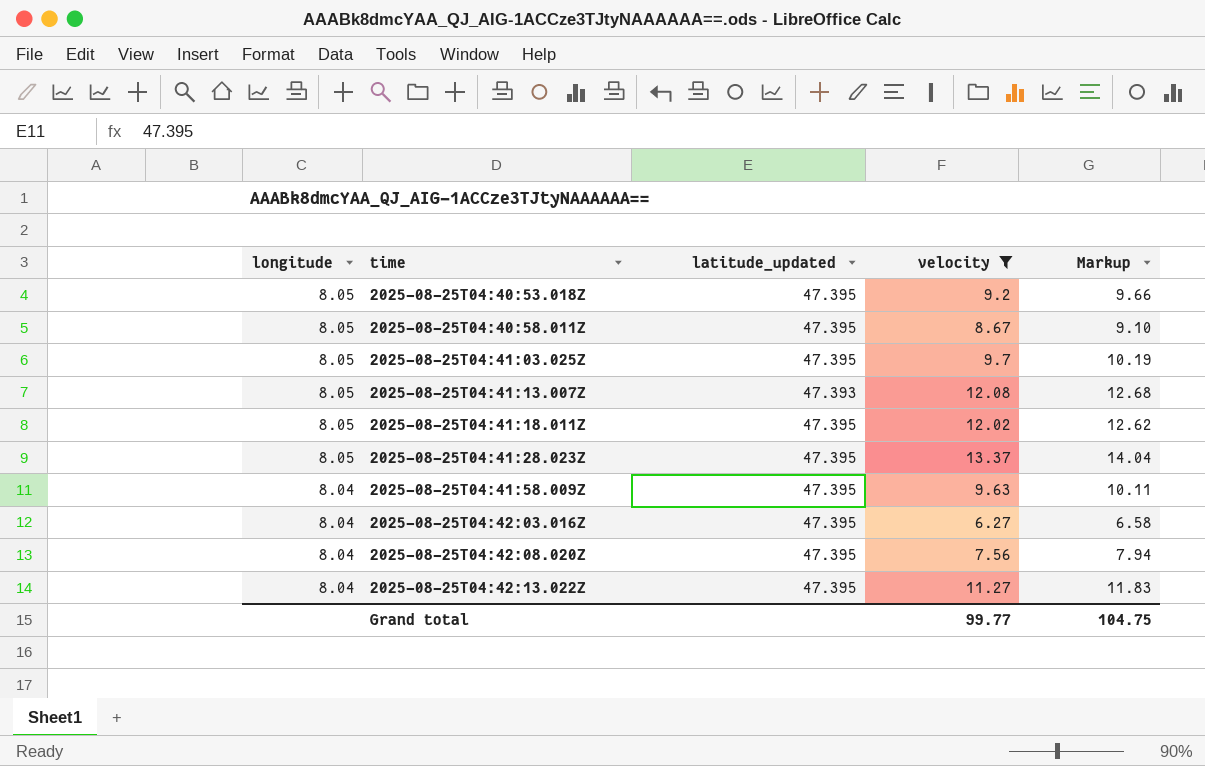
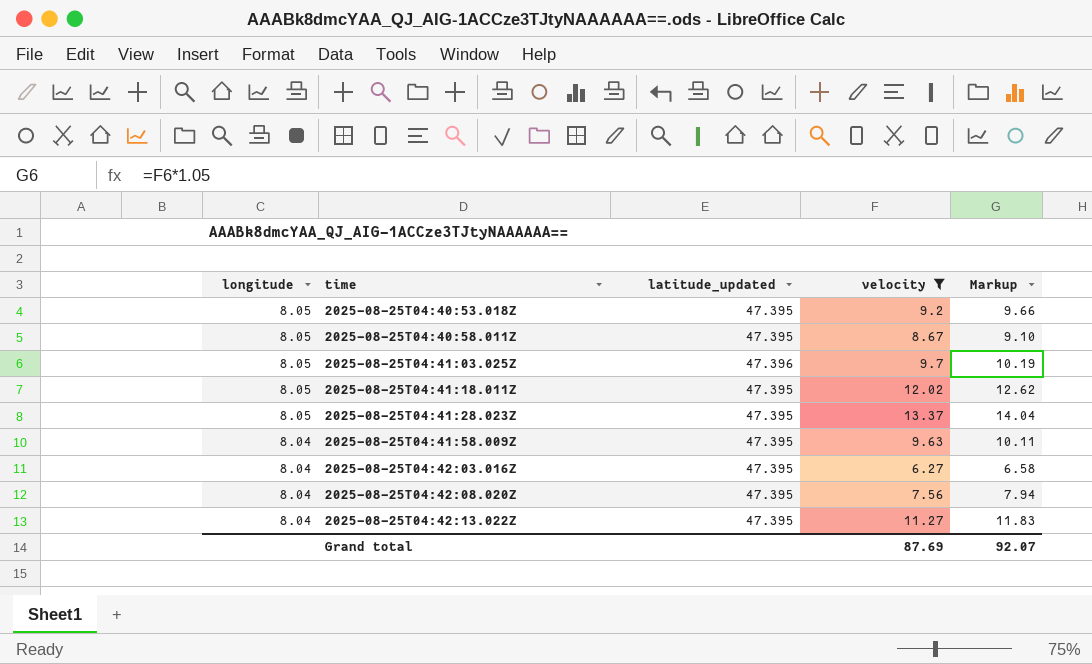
row 2025-08-25T04:41:13.007Z: 8.05 | 47.393 | 12.08 | 12.68 -> none
2025-08-25T04:41:03.025Z | latitude_updated: 47.395 -> 47.396
Grand total | velocity: 99.77 -> 87.69
Grand total | Markup: 104.75 -> 92.07

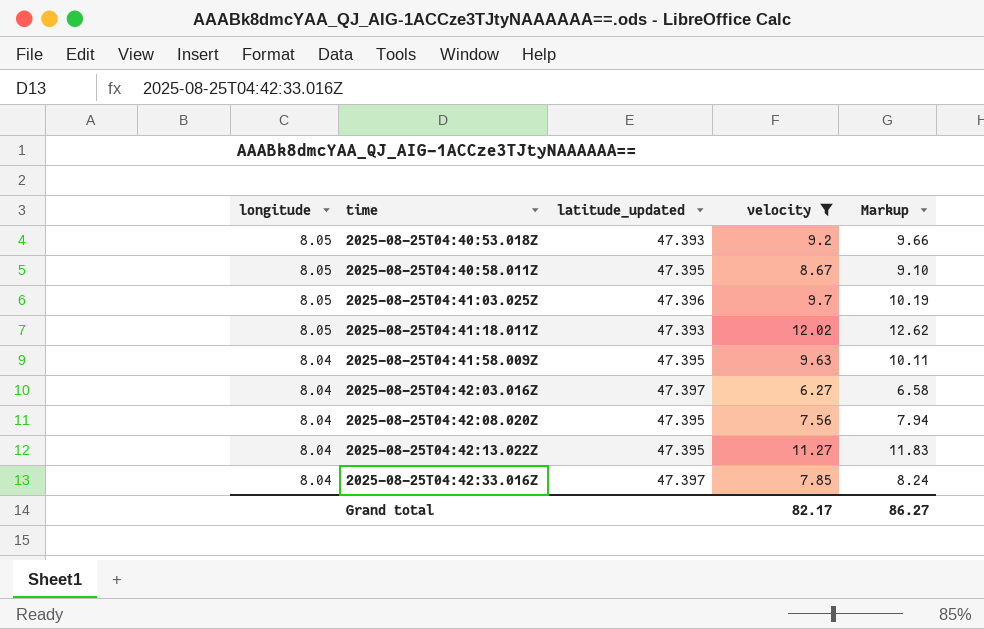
row 2025-08-25T04:41:28.023Z: 8.05 | 47.395 | 13.37 | 14.04 -> none
2025-08-25T04:40:53.018Z | latitude_updated: 47.395 -> 47.393
2025-08-25T04:41:18.011Z | latitude_updated: 47.395 -> 47.393
2025-08-25T04:42:03.016Z | latitude_updated: 47.395 -> 47.397
row 2025-08-25T04:42:33.016Z: none -> 8.04 | 47.397 | 7.85 | 8.24
Grand total | velocity: 87.69 -> 82.17
Grand total | Markup: 92.07 -> 86.27

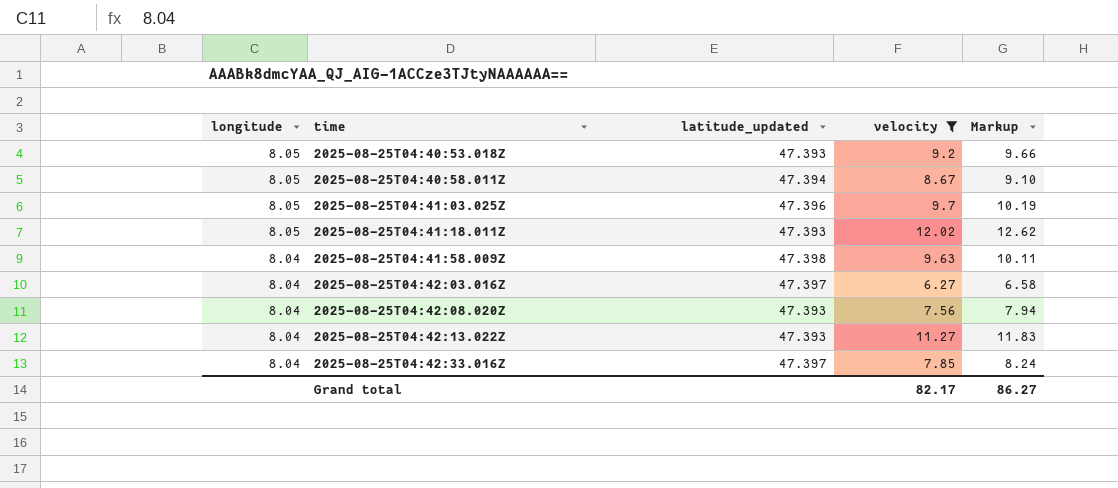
2025-08-25T04:40:58.011Z | latitude_updated: 47.395 -> 47.394
2025-08-25T04:41:58.009Z | latitude_updated: 47.395 -> 47.398
2025-08-25T04:42:08.020Z | latitude_updated: 47.395 -> 47.393
2025-08-25T04:42:13.022Z | latitude_updated: 47.395 -> 47.393

